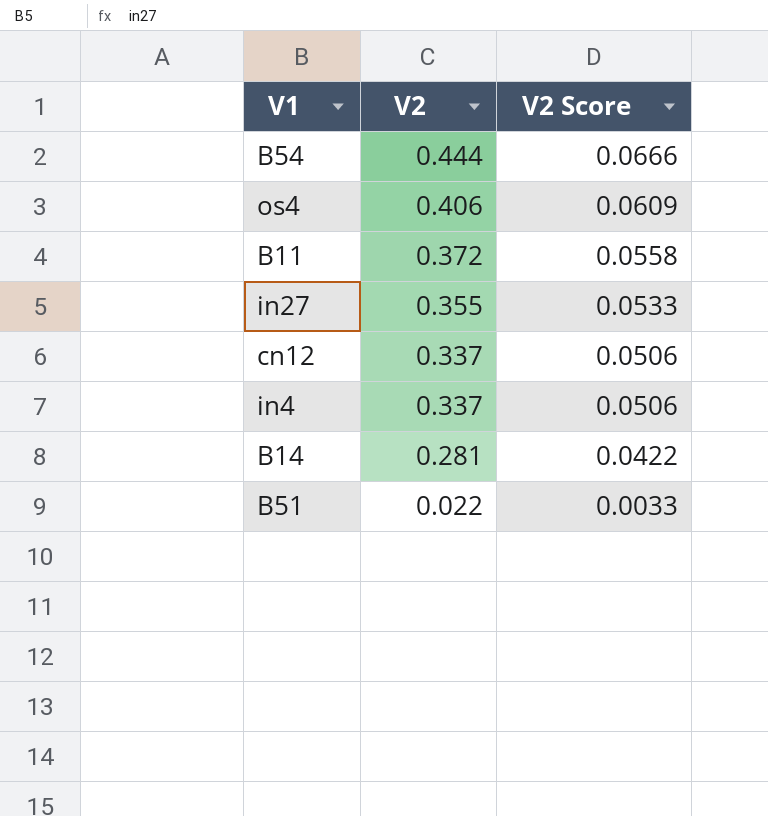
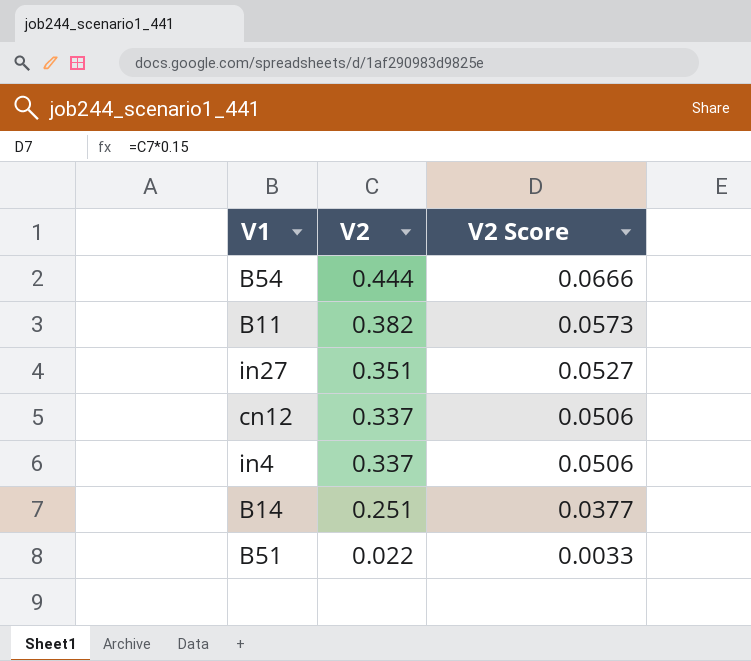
row os4: 0.406 | 0.0609 -> none
B11 | V2: 0.372 -> 0.382
B11 | V2 Score: 0.0558 -> 0.0573
in27 | V2: 0.355 -> 0.351
in27 | V2 Score: 0.0533 -> 0.0527
B14 | V2: 0.281 -> 0.251
B14 | V2 Score: 0.0422 -> 0.0377

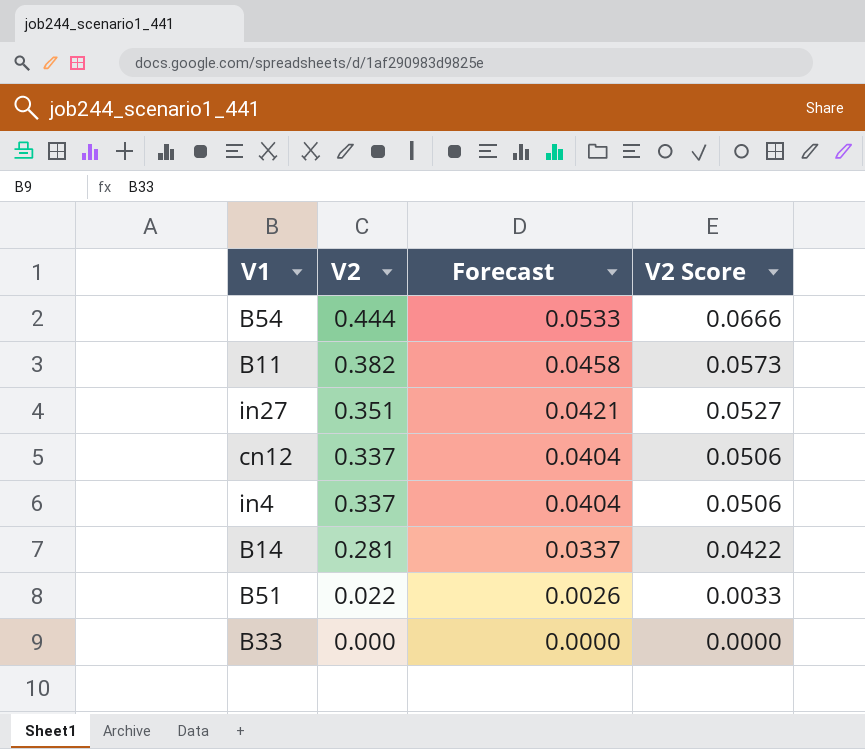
column Forecast | formula: none -> [V2] * 0.12
B14 | V2: 0.251 -> 0.281
B14 | V2 Score: 0.0377 -> 0.0422
row B33: none -> 0.000 | 0.0000 | 0.0000

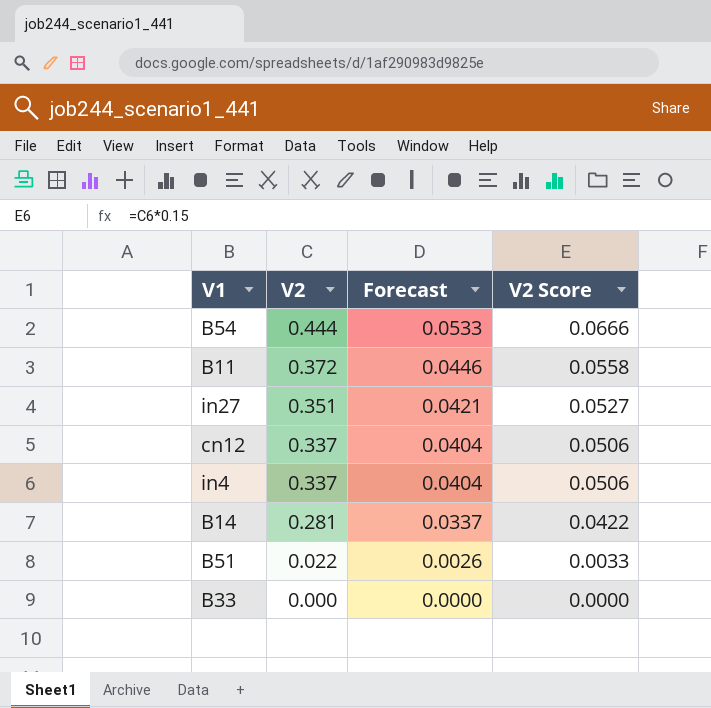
B11 | V2: 0.382 -> 0.372
B11 | Forecast: 0.0458 -> 0.0446
B11 | V2 Score: 0.0573 -> 0.0558

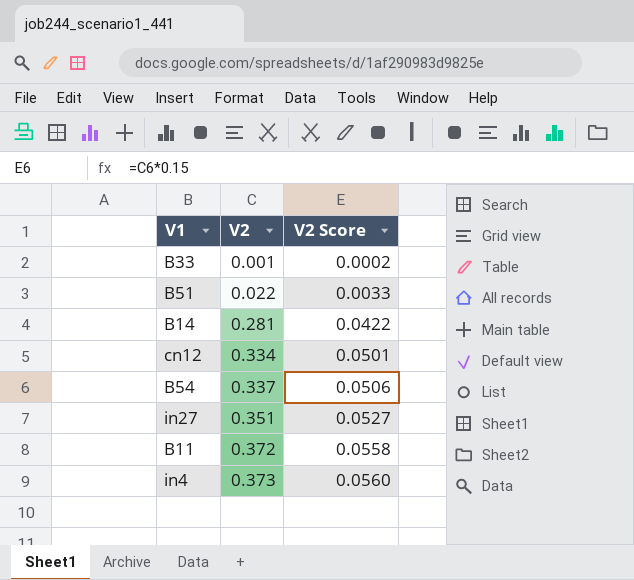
row order: V2 descending -> V2 ascending
column Forecast | formula: [V2] * 0.12 -> none
B33 | V2: 0.000 -> 0.001
B33 | V2 Score: 0.0000 -> 0.0002
cn12 | V2: 0.337 -> 0.334
cn12 | V2 Score: 0.0506 -> 0.0501
B54 | V2: 0.444 -> 0.337
B54 | V2 Score: 0.0666 -> 0.0506
in4 | V2: 0.337 -> 0.373
in4 | V2 Score: 0.0506 -> 0.0560

